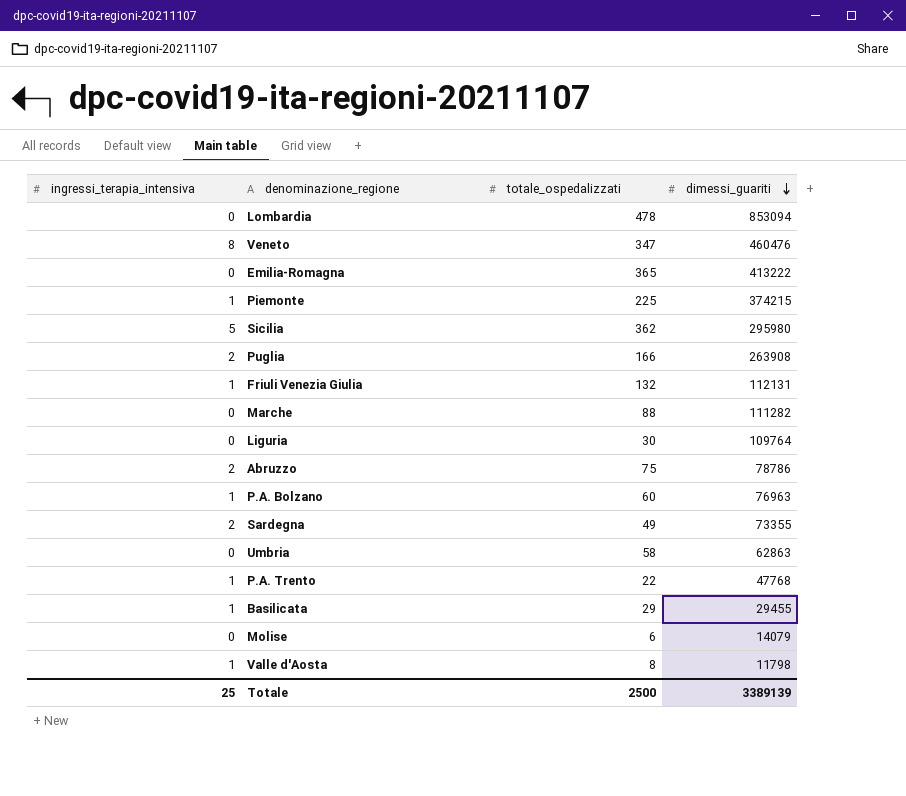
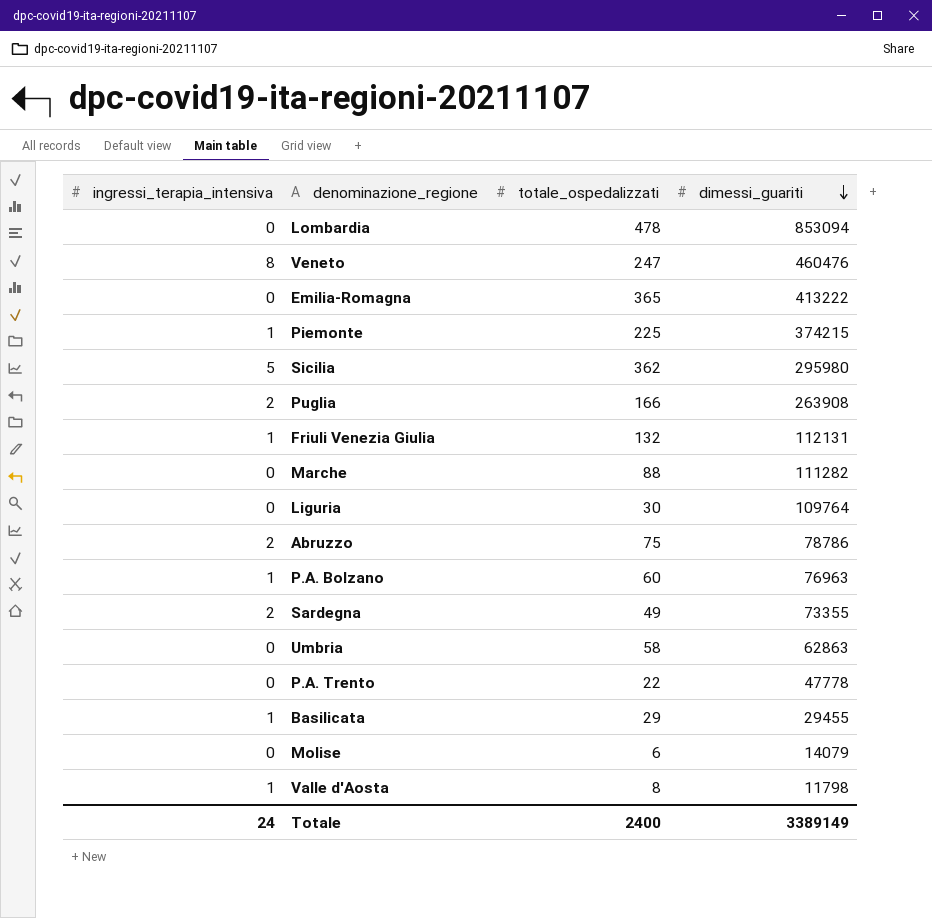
Veneto | totale_ospedalizzati: 347 -> 247
P.A. Trento | ingressi_terapia_intensiva: 1 -> 0
P.A. Trento | dimessi_guariti: 47768 -> 47778
Totale | ingressi_terapia_intensiva: 25 -> 24
Totale | totale_ospedalizzati: 2500 -> 2400
Totale | dimessi_guariti: 3389139 -> 3389149

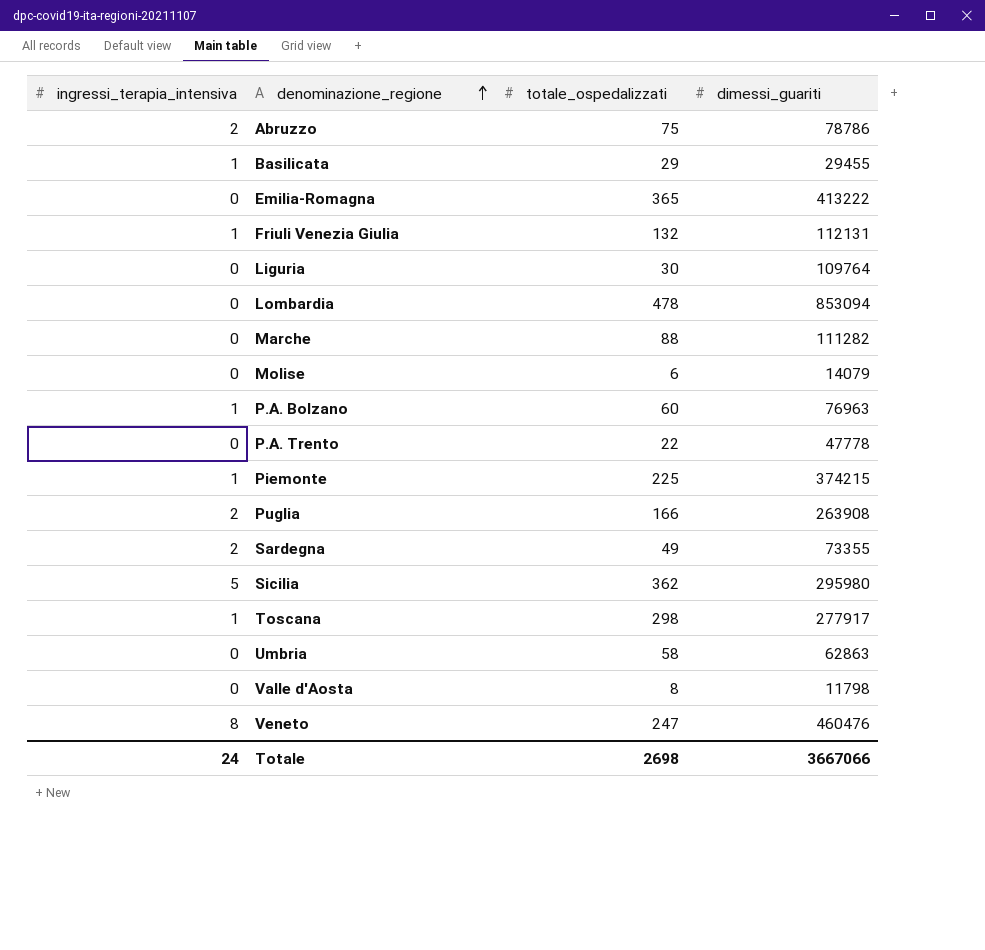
row order: dimessi_guariti descending -> denominazione_regione ascending
row Toscana: none -> 1 | 298 | 277917
Valle d'Aosta | ingressi_terapia_intensiva: 1 -> 0
Totale | totale_ospedalizzati: 2400 -> 2698
Totale | dimessi_guariti: 3389149 -> 3667066

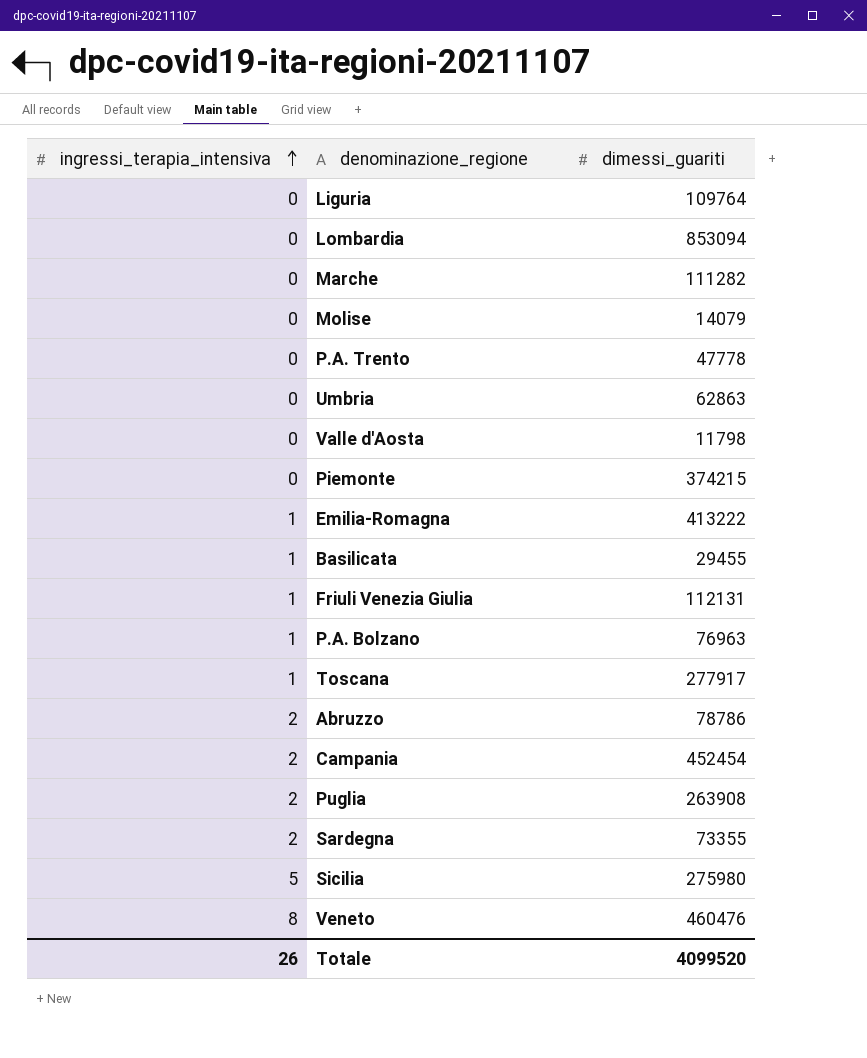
row order: denominazione_regione ascending -> ingressi_terapia_intensiva ascending
column totale_ospedalizzati | position: 3 -> none
Piemonte | ingressi_terapia_intensiva: 1 -> 0
Emilia-Romagna | ingressi_terapia_intensiva: 0 -> 1
row Campania: none -> 2 | 452454
Sicilia | dimessi_guariti: 295980 -> 275980
Totale | ingressi_terapia_intensiva: 24 -> 26
Totale | dimessi_guariti: 3667066 -> 4099520

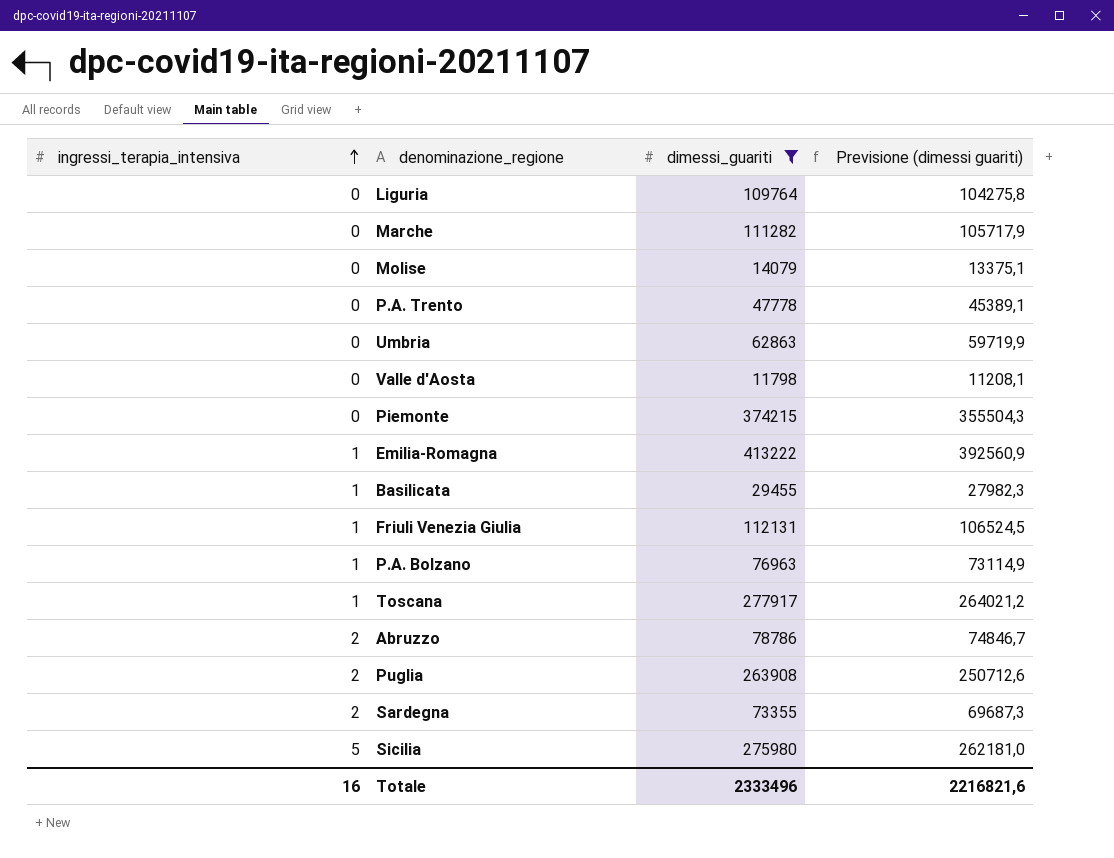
filter: none -> dimessi_guariti <= 413222
column Previsione (dimessi guariti) | formula: none -> [dimessi_guariti] * 0,95
Totale | ingressi_terapia_intensiva: 26 -> 16
Totale | dimessi_guariti: 4099520 -> 2333496

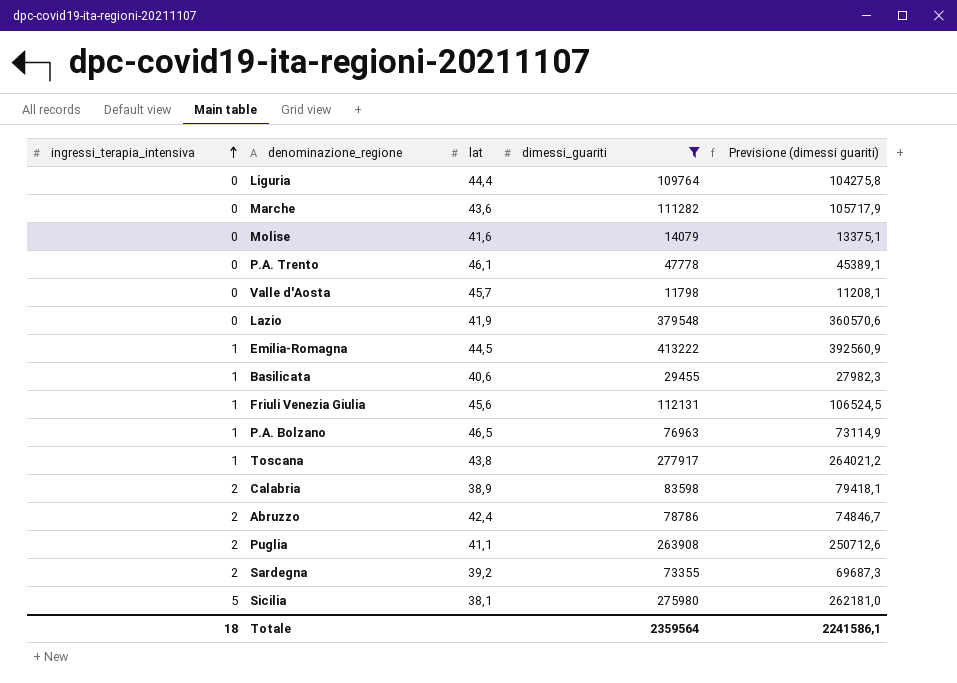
column lat | position: none -> 3
row Umbria: 0 | 62863 | 59719,9 -> none
row Piemonte: 0 | 374215 | 355504,3 -> none
row Lazio: none -> 0 | 41,9 | 379548 | 360570,6
row Calabria: none -> 2 | 38,9 | 83598 | 79418,1
Totale | ingressi_terapia_intensiva: 16 -> 18
Totale | dimessi_guariti: 2333496 -> 2359564
Totale | Previsione (dimessi guariti): 2216821,6 -> 2241586,1

